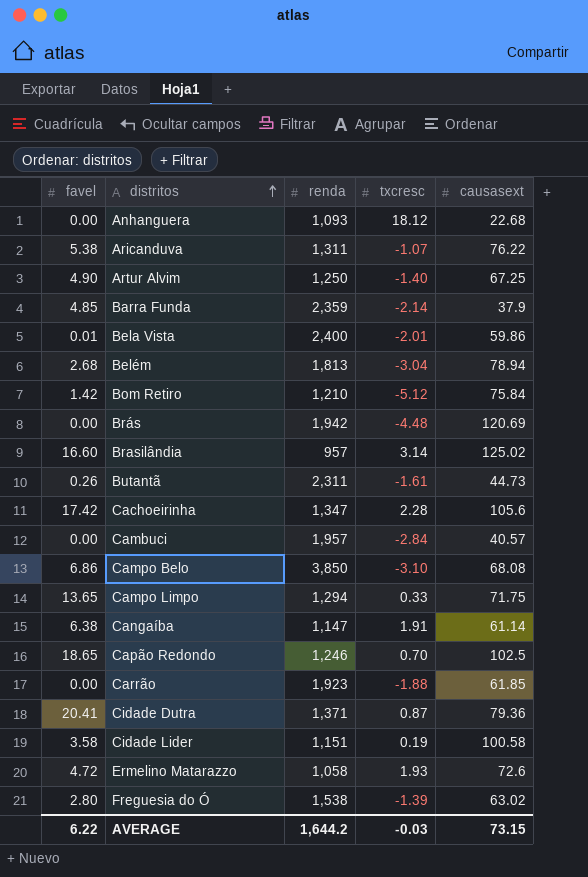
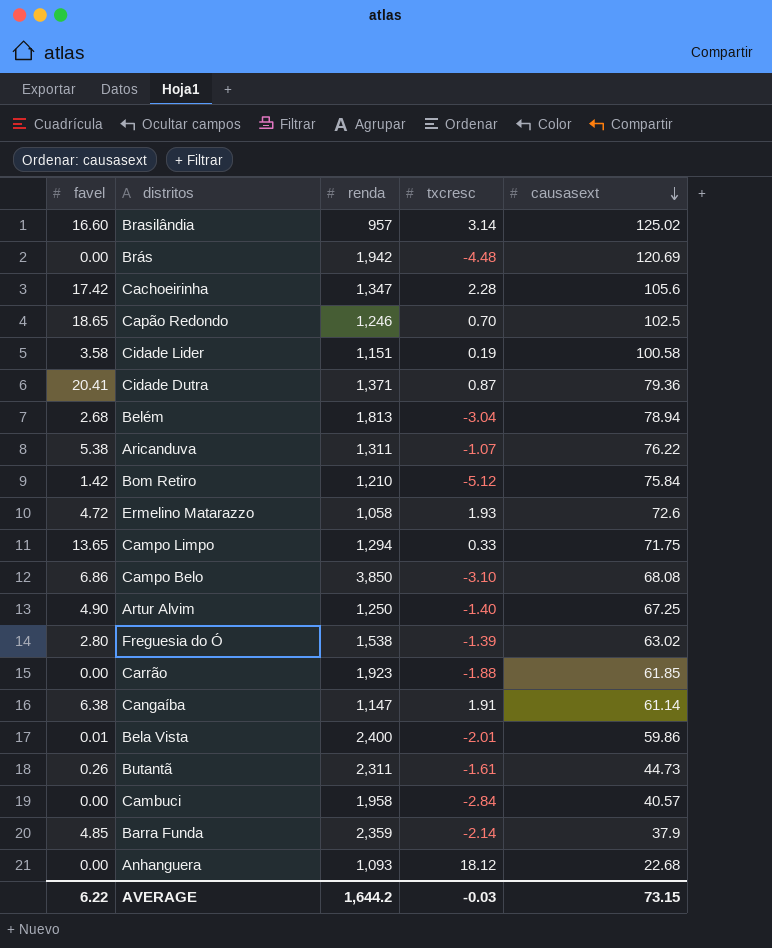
row order: distritos ascending -> causasext descending
Cambuci | renda: 1,957 -> 1,958

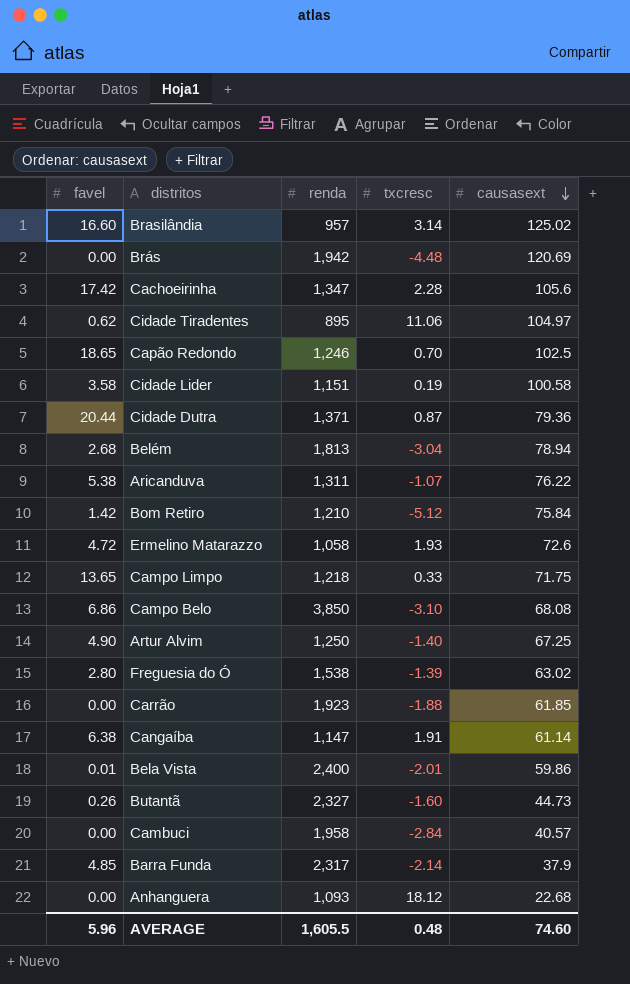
row Cidade Tiradentes: none -> 0.62 | 895 | 11.06 | 104.97
Cidade Dutra | favel: 20.41 -> 20.44
Campo Limpo | renda: 1,294 -> 1,218
Butantã | renda: 2,311 -> 2,327
Butantã | txcresc: -1.61 -> -1.60
Barra Funda | renda: 2,359 -> 2,317
AVERAGE | favel: 6.22 -> 5.96
AVERAGE | renda: 1,644.2 -> 1,605.5
AVERAGE | txcresc: -0.03 -> 0.48
AVERAGE | causasext: 73.15 -> 74.60

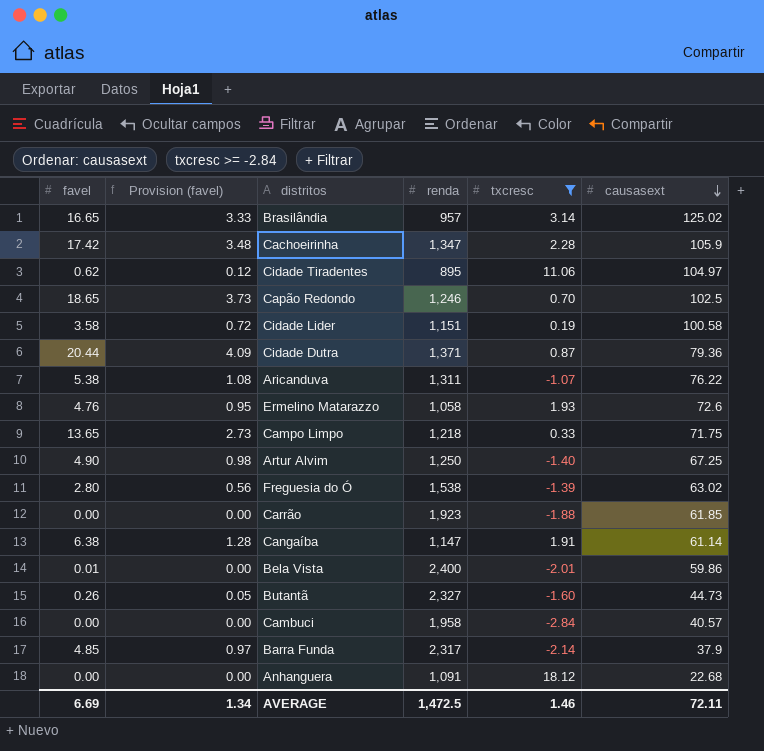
filter: none -> txcresc >= -2.84
column Provision (favel) | formula: none -> [favel] * 0.2
Brasilândia | favel: 16.60 -> 16.65
Cachoeirinha | causasext: 105.6 -> 105.9
Ermelino Matarazzo | favel: 4.72 -> 4.76
Anhanguera | renda: 1,093 -> 1,091
AVERAGE | favel: 5.96 -> 6.69
AVERAGE | renda: 1,605.5 -> 1,472.5
AVERAGE | txcresc: 0.48 -> 1.46
AVERAGE | causasext: 74.60 -> 72.11

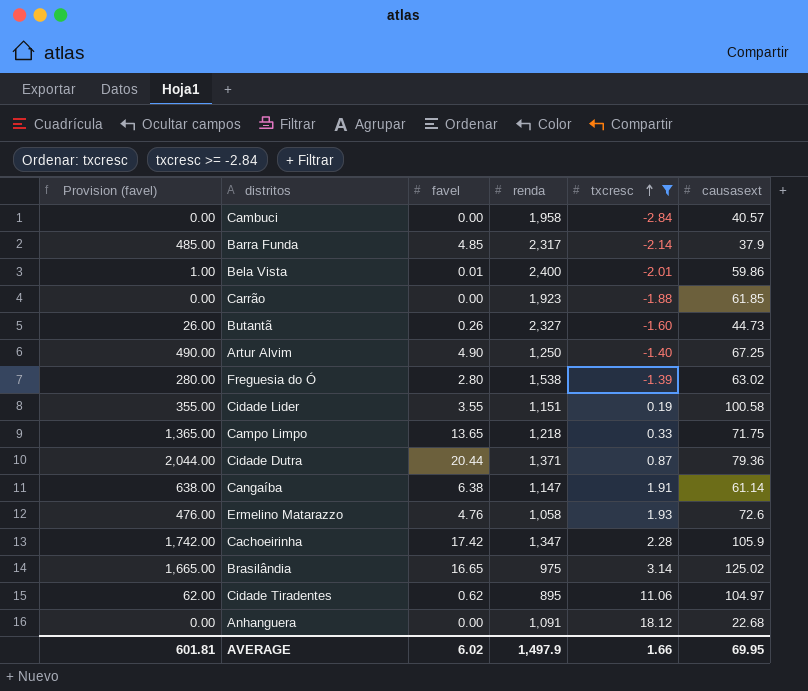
row order: causasext descending -> txcresc ascending
column Provision (favel) | formula: [favel] * 0.2 -> [favel] * 100
column favel | position: 1 -> 3
row Capão Redondo: 18.65 | 3.73 | 1,246 | 0.70 | 102.5 -> none
row Aricanduva: 5.38 | 1.08 | 1,311 | -1.07 | 76.22 -> none
Cidade Lider | favel: 3.58 -> 3.55
Brasilândia | renda: 957 -> 975
AVERAGE | Provision (favel): 1.34 -> 601.81
AVERAGE | favel: 6.69 -> 6.02
AVERAGE | renda: 1,472.5 -> 1,497.9
AVERAGE | txcresc: 1.46 -> 1.66
AVERAGE | causasext: 72.11 -> 69.95

